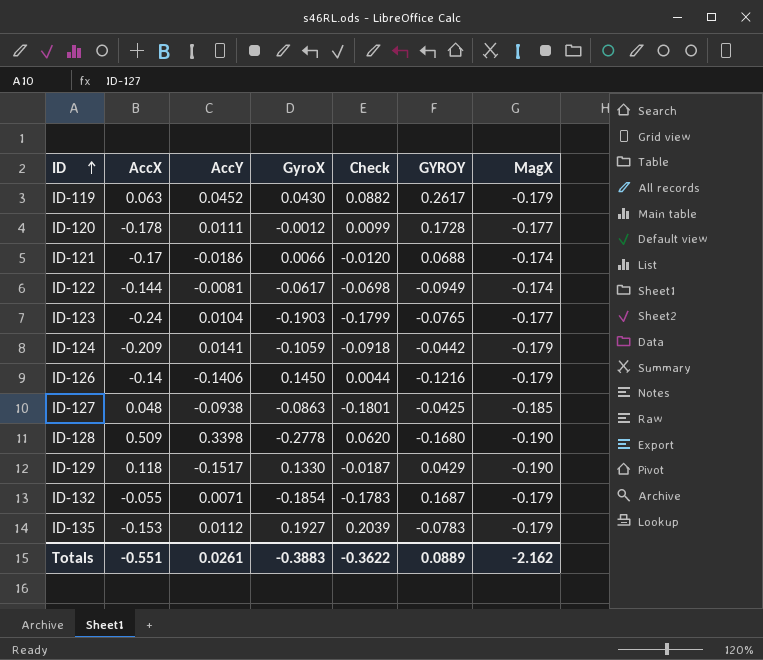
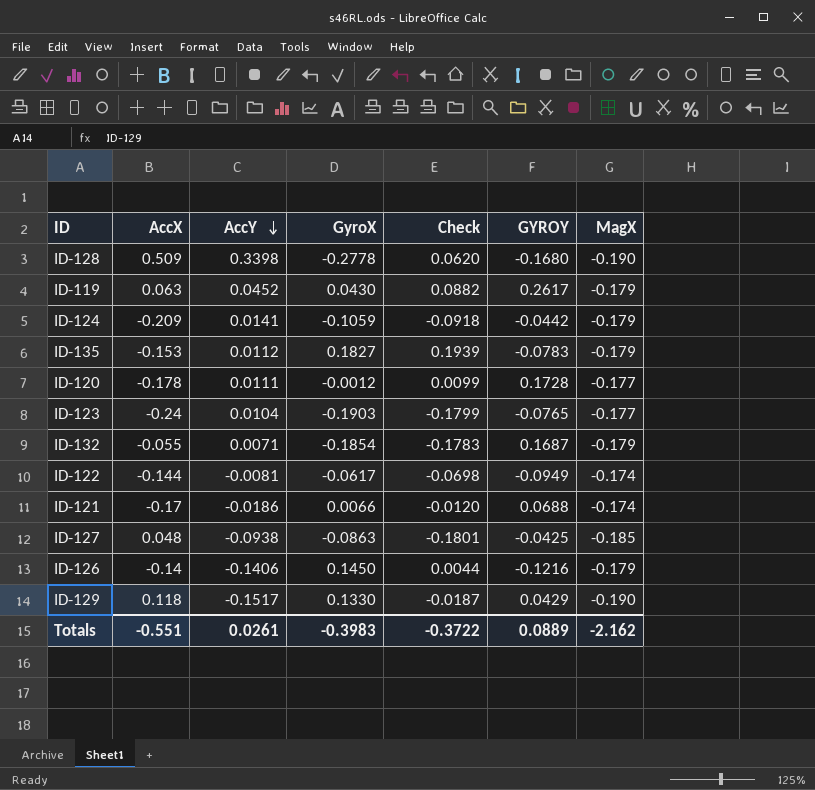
row order: ID ascending -> AccY descending
ID-135 | GyroX: 0.1927 -> 0.1827
ID-135 | Check: 0.2039 -> 0.1939
Totals | GyroX: -0.3883 -> -0.3983
Totals | Check: -0.3622 -> -0.3722

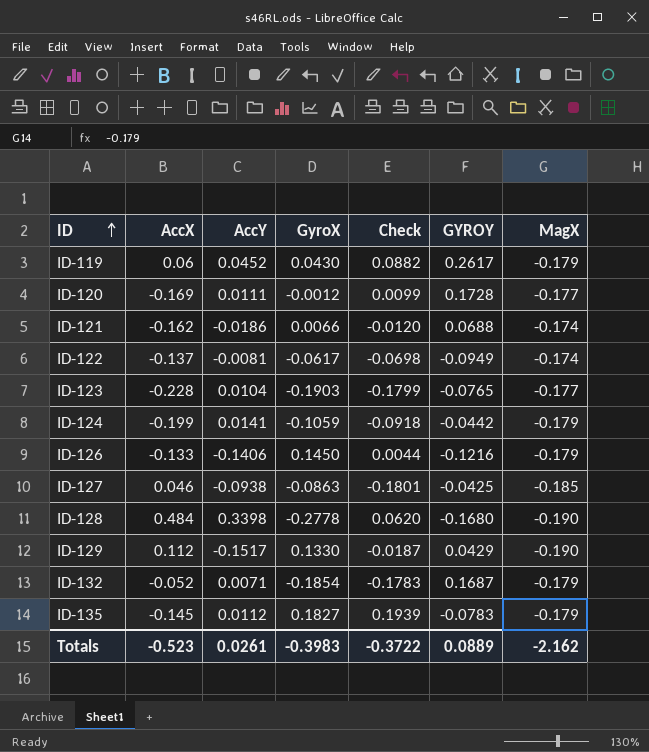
row order: AccY descending -> ID ascending
ID-119 | AccX: 0.063 -> 0.06
ID-120 | AccX: -0.178 -> -0.169
ID-121 | AccX: -0.17 -> -0.162
ID-122 | AccX: -0.144 -> -0.137
ID-123 | AccX: -0.24 -> -0.228
ID-124 | AccX: -0.209 -> -0.199
ID-126 | AccX: -0.14 -> -0.133
ID-127 | AccX: 0.048 -> 0.046
ID-128 | AccX: 0.509 -> 0.484
ID-129 | AccX: 0.118 -> 0.112
ID-132 | AccX: -0.055 -> -0.052
ID-135 | AccX: -0.153 -> -0.145
Totals | AccX: -0.551 -> -0.523

